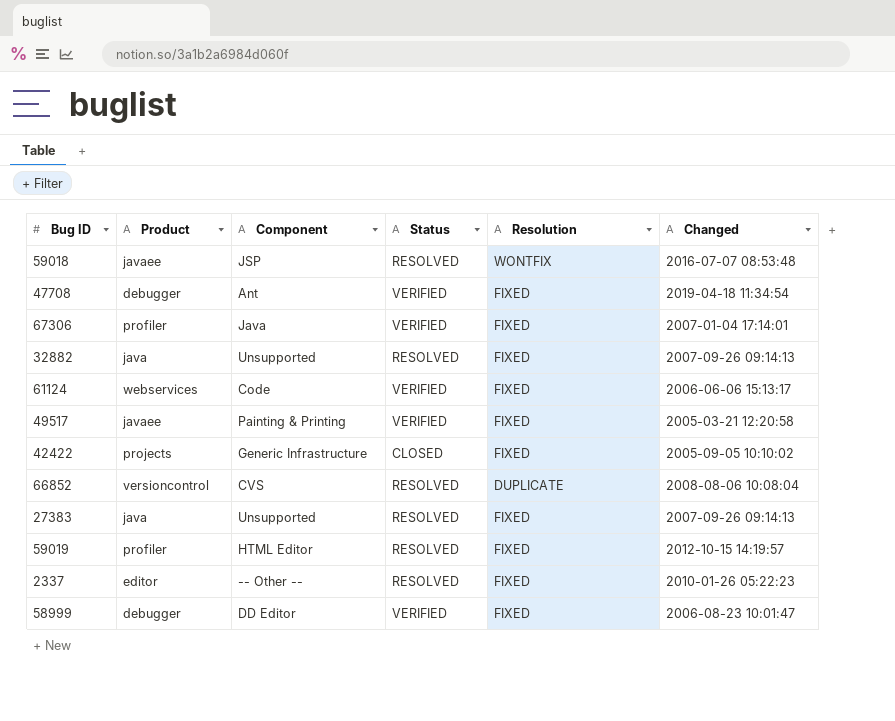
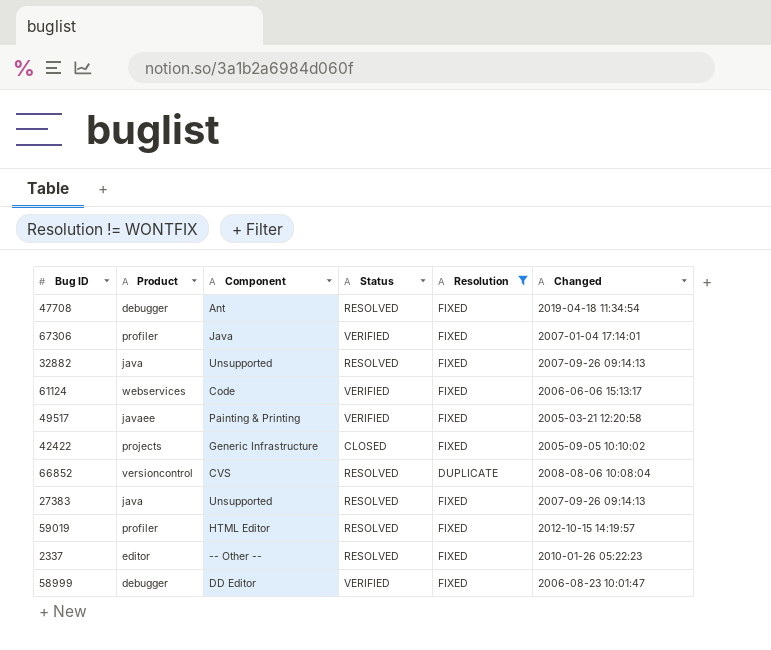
filter: none -> Resolution != WONTFIX
47708 | Status: VERIFIED -> RESOLVED

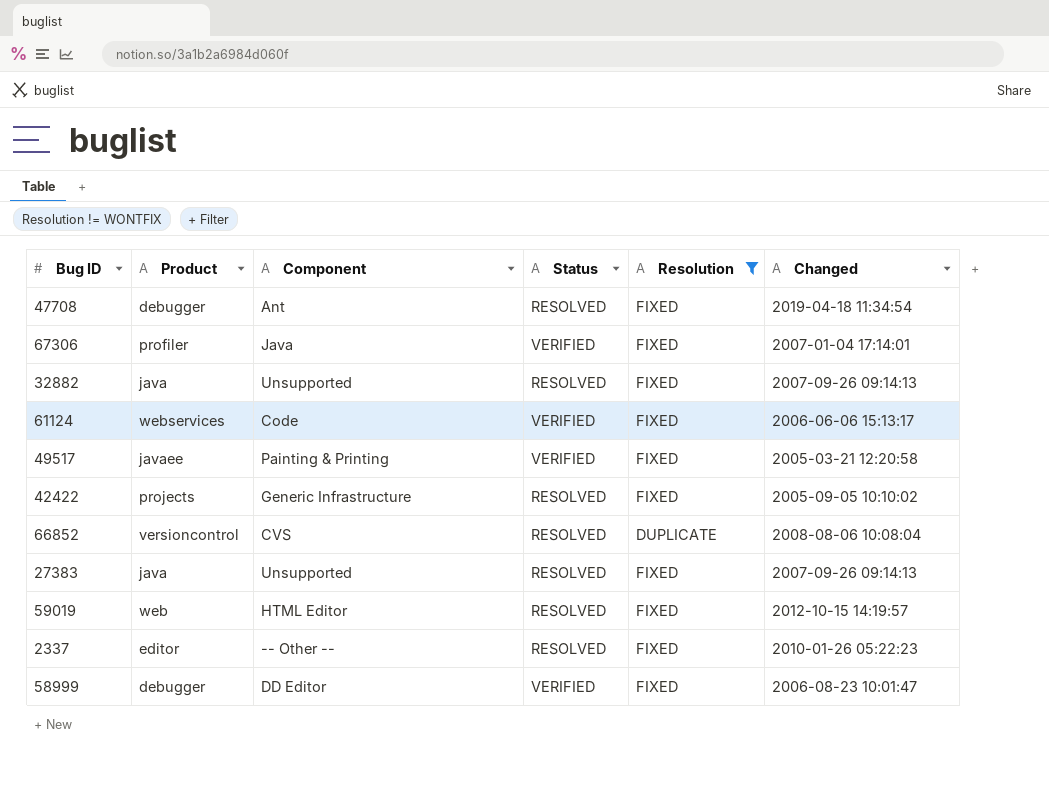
42422 | Status: CLOSED -> RESOLVED
59019 | Product: profiler -> web

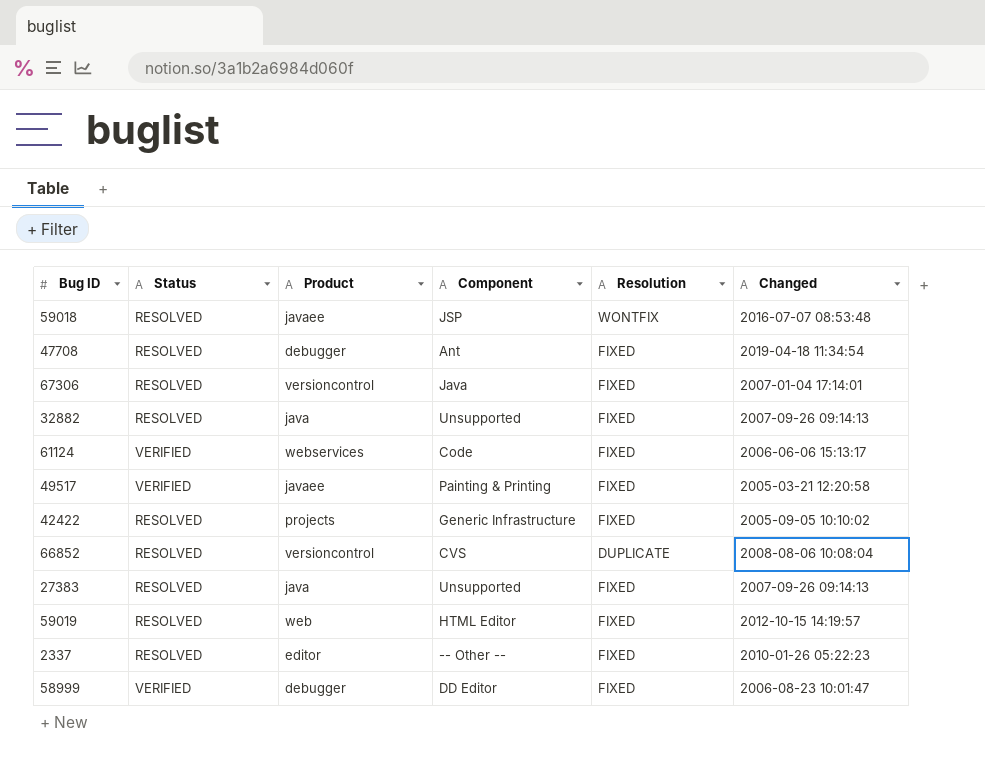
filter: Resolution != WONTFIX -> none
column Status | position: 4 -> 2
67306 | Status: VERIFIED -> RESOLVED
67306 | Product: profiler -> versioncontrol

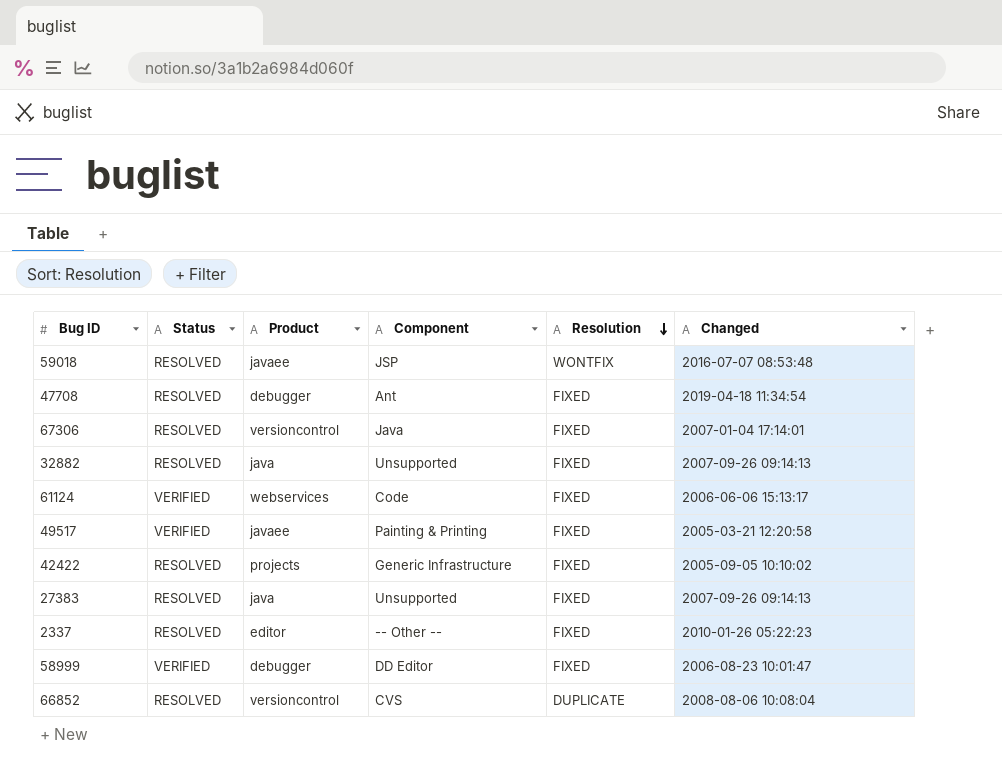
row order: none -> Resolution descending
row 59019: RESOLVED | web | HTML Editor | FIXED | 2012-10-15 14:19:57 -> none

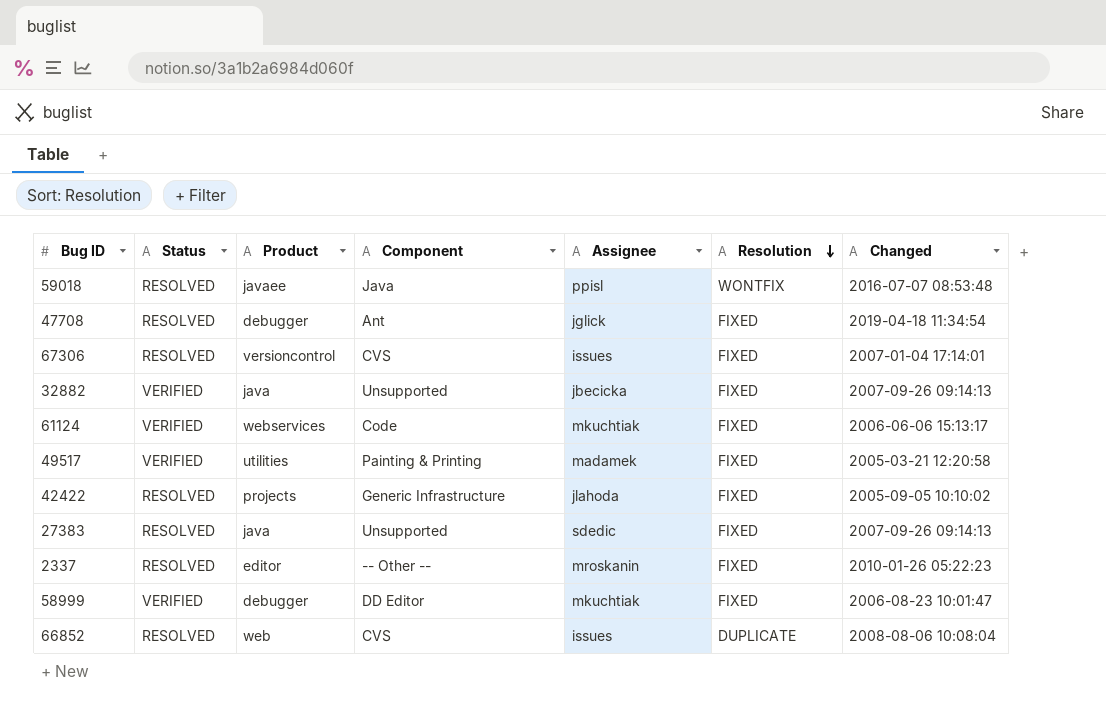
column Assignee | position: none -> 5
59018 | Component: JSP -> Java
67306 | Component: Java -> CVS
32882 | Status: RESOLVED -> VERIFIED
49517 | Product: javaee -> utilities
66852 | Product: versioncontrol -> web

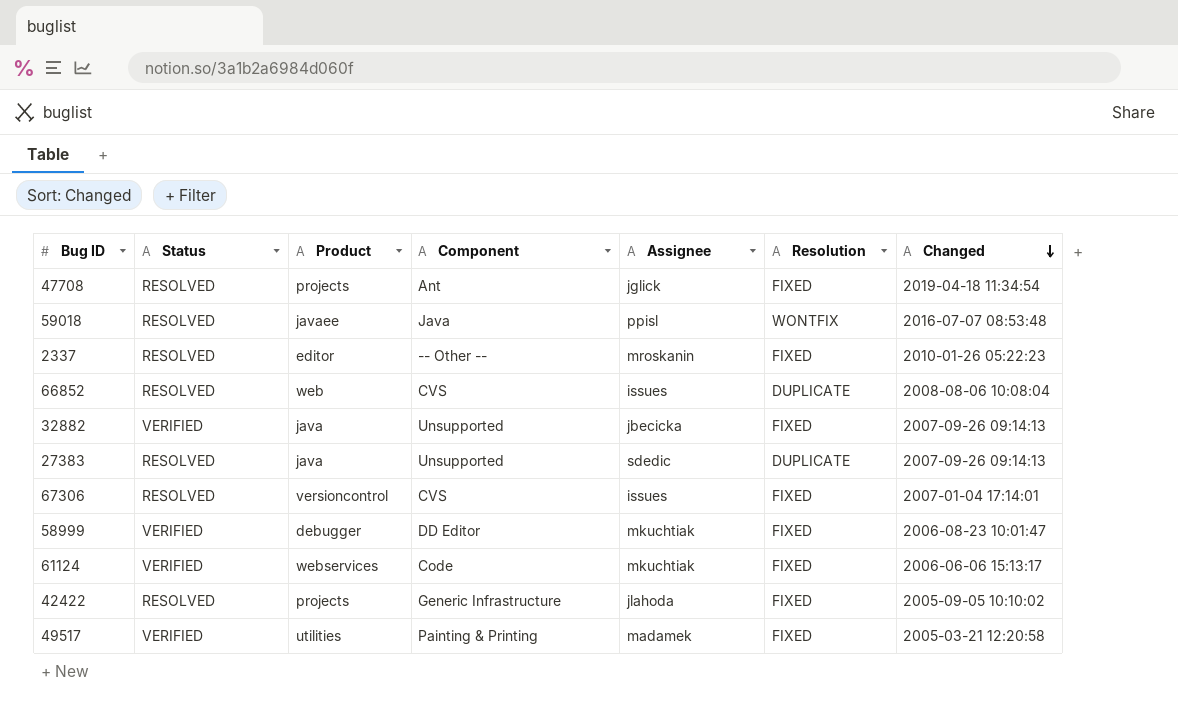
row order: Resolution descending -> Changed descending
47708 | Product: debugger -> projects
27383 | Resolution: FIXED -> DUPLICATE

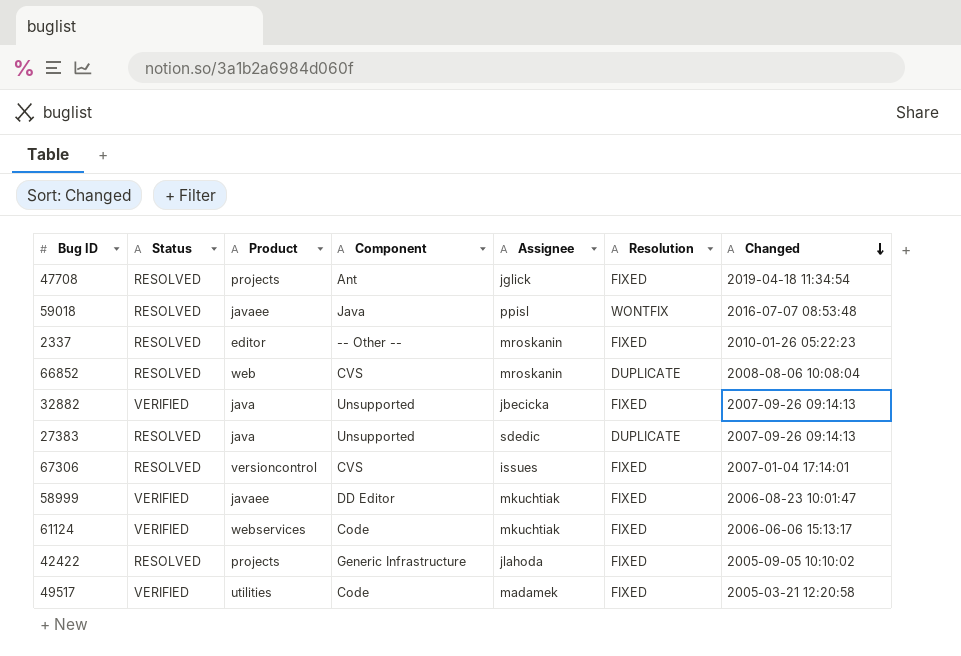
66852 | Assignee: issues -> mroskanin
58999 | Product: debugger -> javaee
49517 | Component: Painting & Printing -> Code

